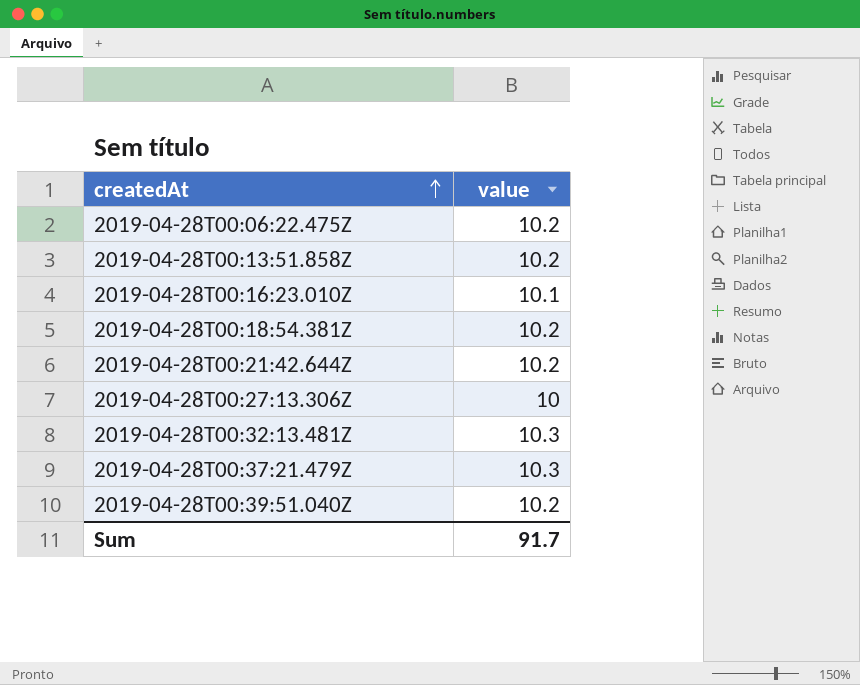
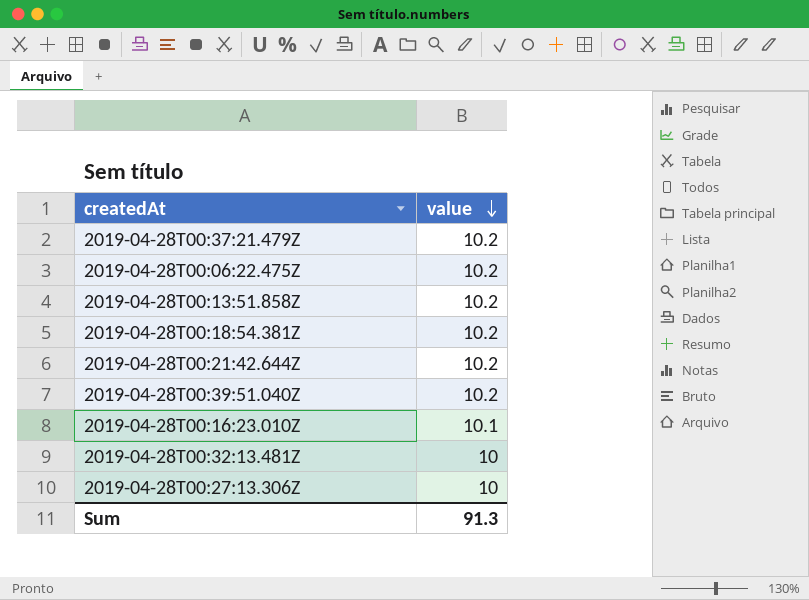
row order: createdAt ascending -> value descending
2019-04-28T00:37:21.479Z | value: 10.3 -> 10.2
2019-04-28T00:32:13.481Z | value: 10.3 -> 10
Sum | value: 91.7 -> 91.3

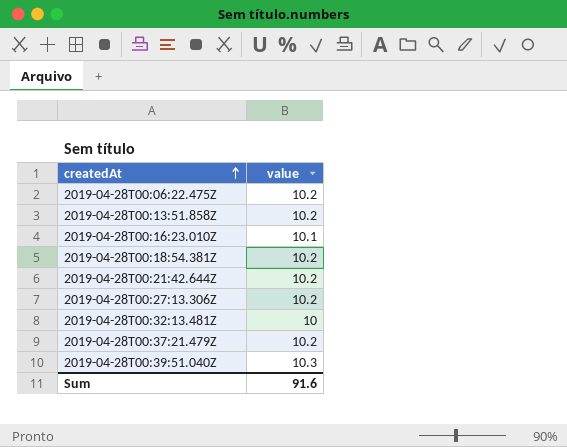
row order: value descending -> createdAt ascending
2019-04-28T00:27:13.306Z | value: 10 -> 10.2
2019-04-28T00:39:51.040Z | value: 10.2 -> 10.3
Sum | value: 91.3 -> 91.6

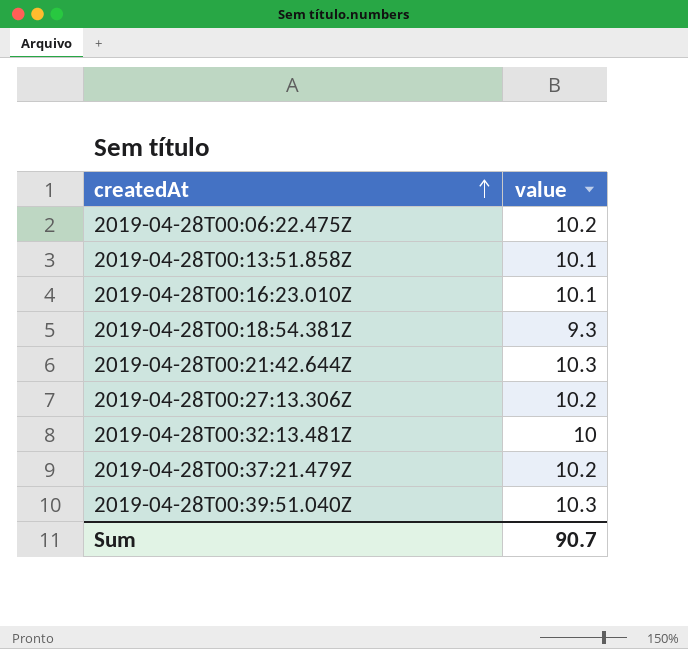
2019-04-28T00:13:51.858Z | value: 10.2 -> 10.1
2019-04-28T00:18:54.381Z | value: 10.2 -> 9.3
2019-04-28T00:21:42.644Z | value: 10.2 -> 10.3
Sum | value: 91.6 -> 90.7

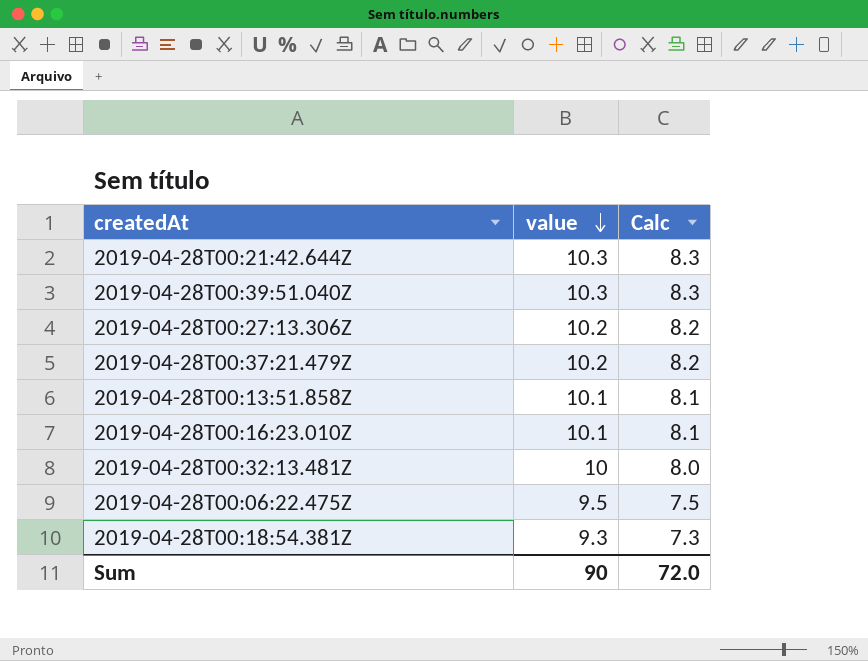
row order: createdAt ascending -> value descending
column Calc | formula: none -> [value] - 2
2019-04-28T00:06:22.475Z | value: 10.2 -> 9.5
Sum | value: 90.7 -> 90

